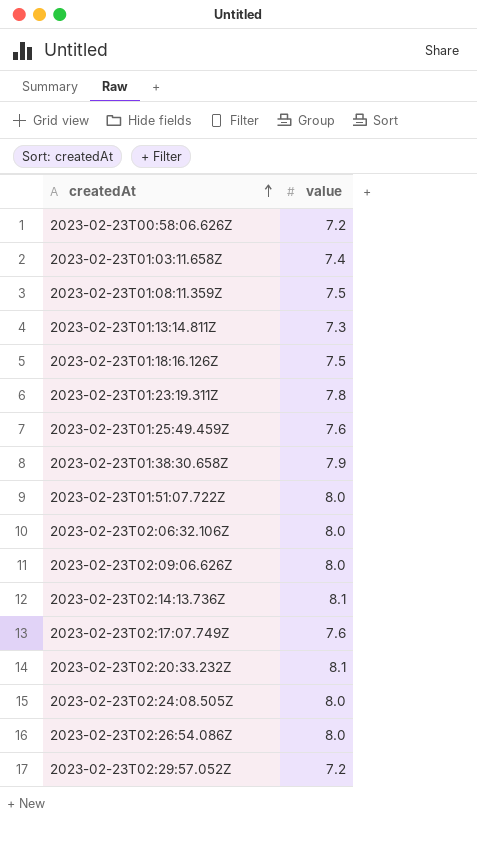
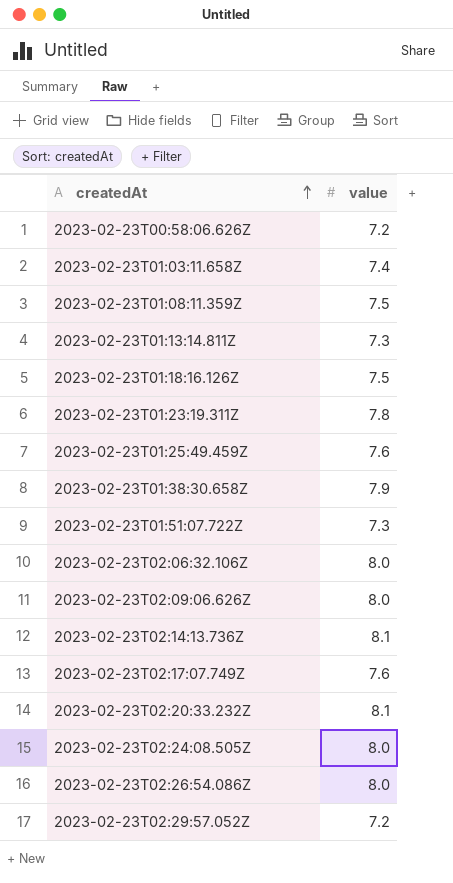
2023-02-23T01:51:07.722Z | value: 8.0 -> 7.3

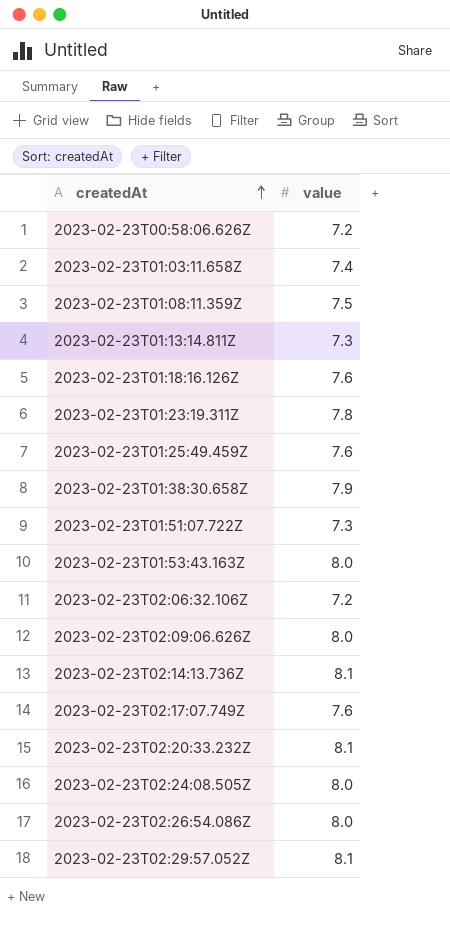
2023-02-23T01:18:16.126Z | value: 7.5 -> 7.6
row 2023-02-23T01:53:43.163Z: none -> 8.0
2023-02-23T02:06:32.106Z | value: 8.0 -> 7.2
2023-02-23T02:29:57.052Z | value: 7.2 -> 8.1

